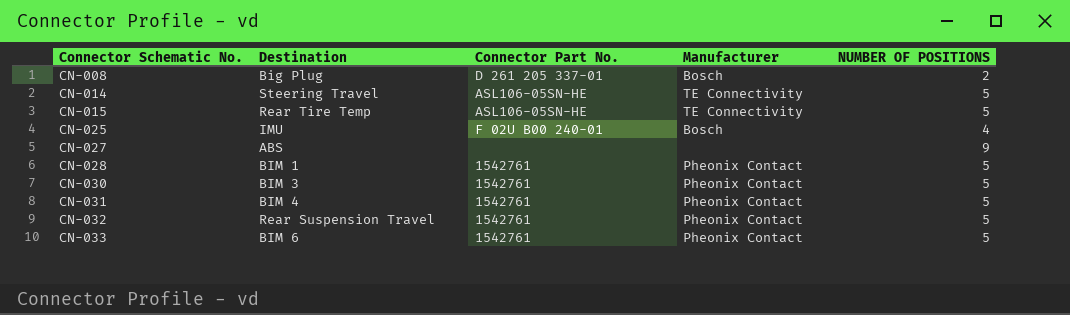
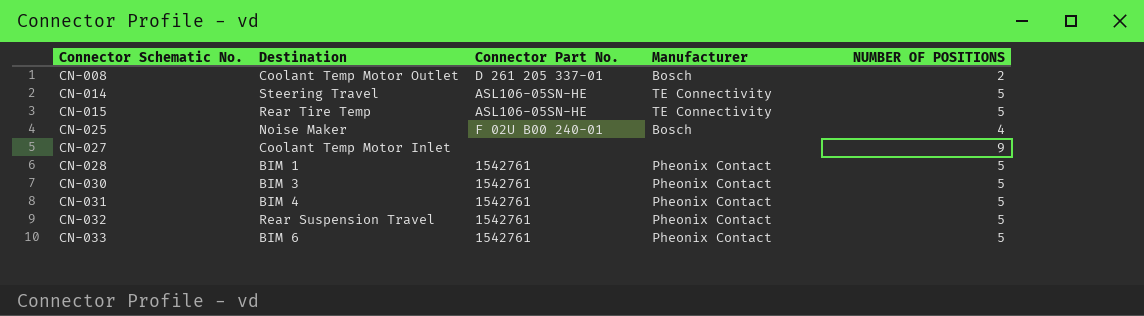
CN-008 | Destination: Big Plug -> Coolant Temp Motor Outlet
CN-025 | Destination: IMU -> Noise Maker
CN-027 | Destination: ABS -> Coolant Temp Motor Inlet

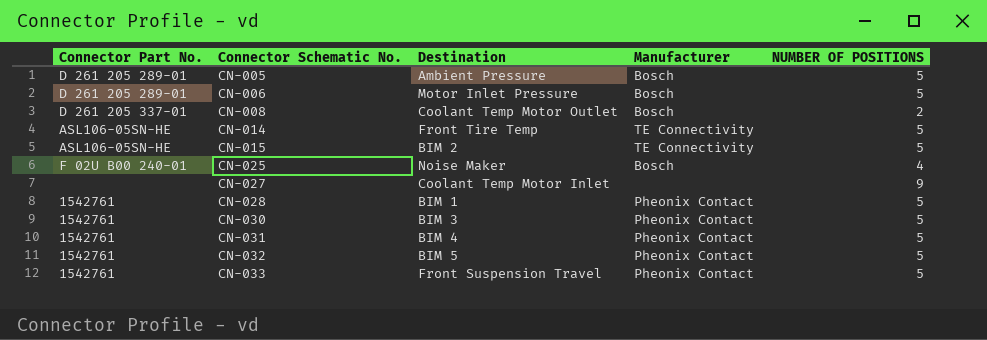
column Connector Part No. | position: 3 -> 1
row CN-005: none -> D 261 205 289-01 | Ambient Pressure | Bosch | 5
row CN-006: none -> D 261 205 289-01 | Motor Inlet Pressure | Bosch | 5
CN-014 | Destination: Steering Travel -> Front Tire Temp
CN-015 | Destination: Rear Tire Temp -> BIM 2
CN-032 | Destination: Rear Suspension Travel -> BIM 5
CN-033 | Destination: BIM 6 -> Front Suspension Travel

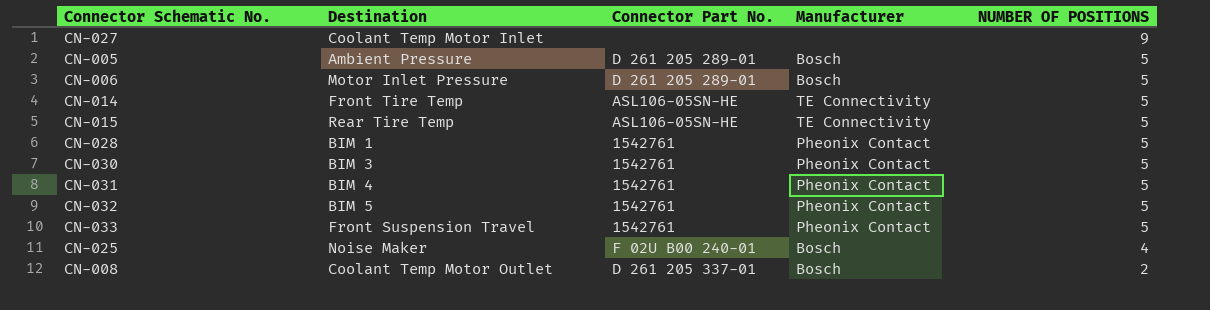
row order: Connector Schematic No. ascending -> NUMBER OF POSITIONS descending
column Connector Part No. | position: 1 -> 3
CN-015 | Destination: BIM 2 -> Rear Tire Temp

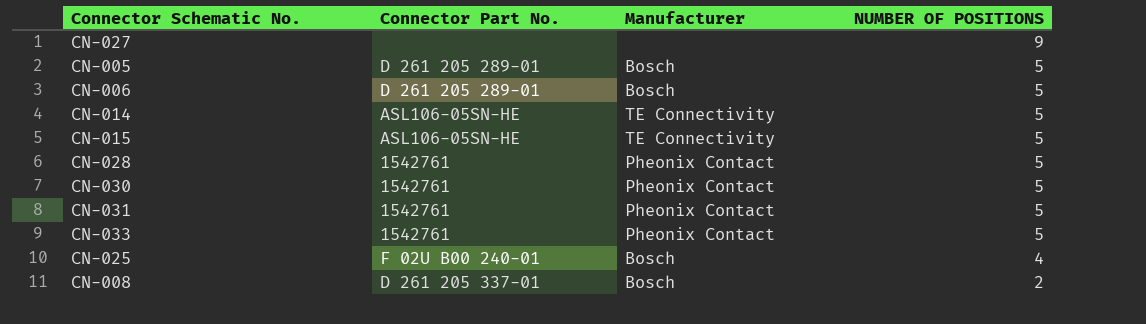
column Destination | position: 2 -> none
row CN-032: BIM 5 | 1542761 | Pheonix Contact | 5 -> none

